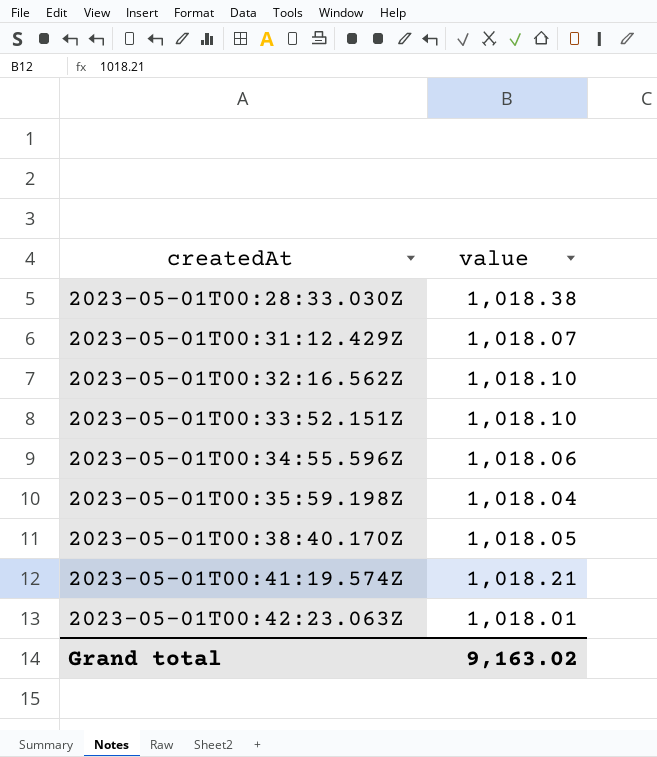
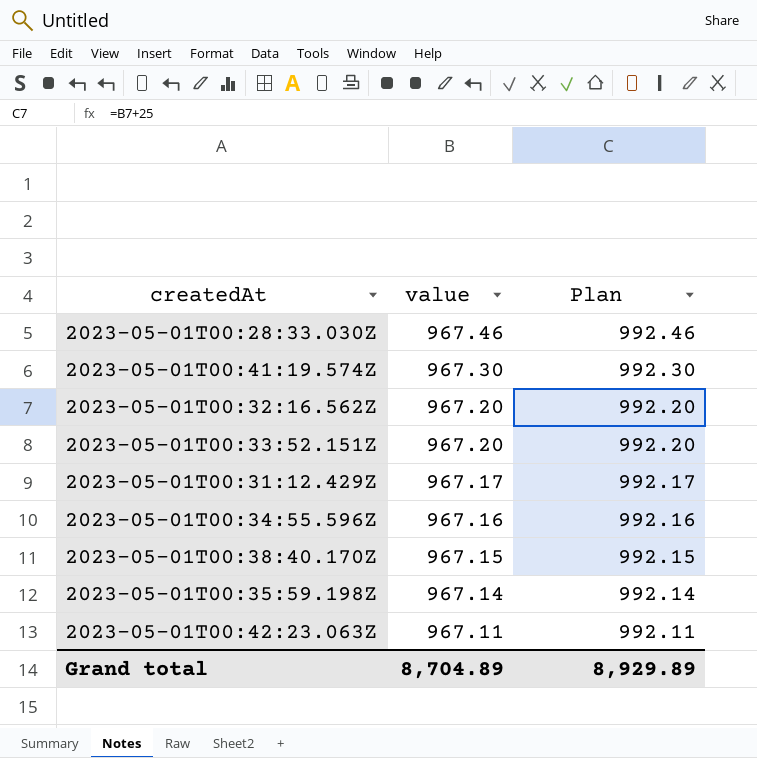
row order: createdAt ascending -> value descending
column Plan | formula: none -> [value] + 25
2023-05-01T00:28:33.030Z | value: 1,018.38 -> 967.46
2023-05-01T00:41:19.574Z | value: 1,018.21 -> 967.30
2023-05-01T00:32:16.562Z | value: 1,018.10 -> 967.20
2023-05-01T00:33:52.151Z | value: 1,018.10 -> 967.20
2023-05-01T00:31:12.429Z | value: 1,018.07 -> 967.17
2023-05-01T00:34:55.596Z | value: 1,018.06 -> 967.16
2023-05-01T00:38:40.170Z | value: 1,018.05 -> 967.15
2023-05-01T00:35:59.198Z | value: 1,018.04 -> 967.14
2023-05-01T00:42:23.063Z | value: 1,018.01 -> 967.11
Grand total | value: 9,163.02 -> 8,704.89

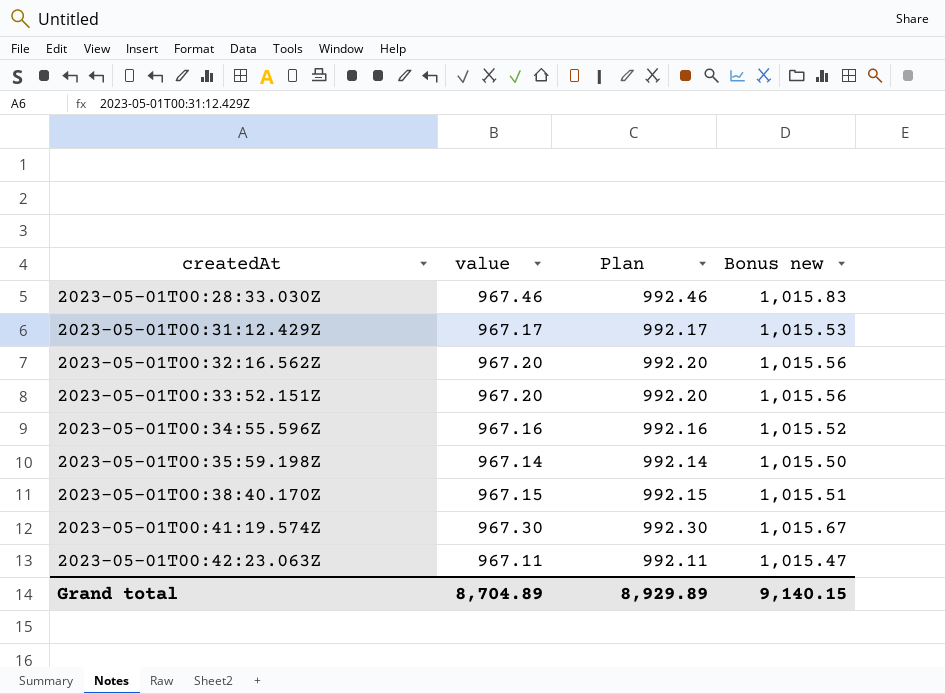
row order: value descending -> createdAt ascending
column Bonus new | formula: none -> [value] * 1.05

